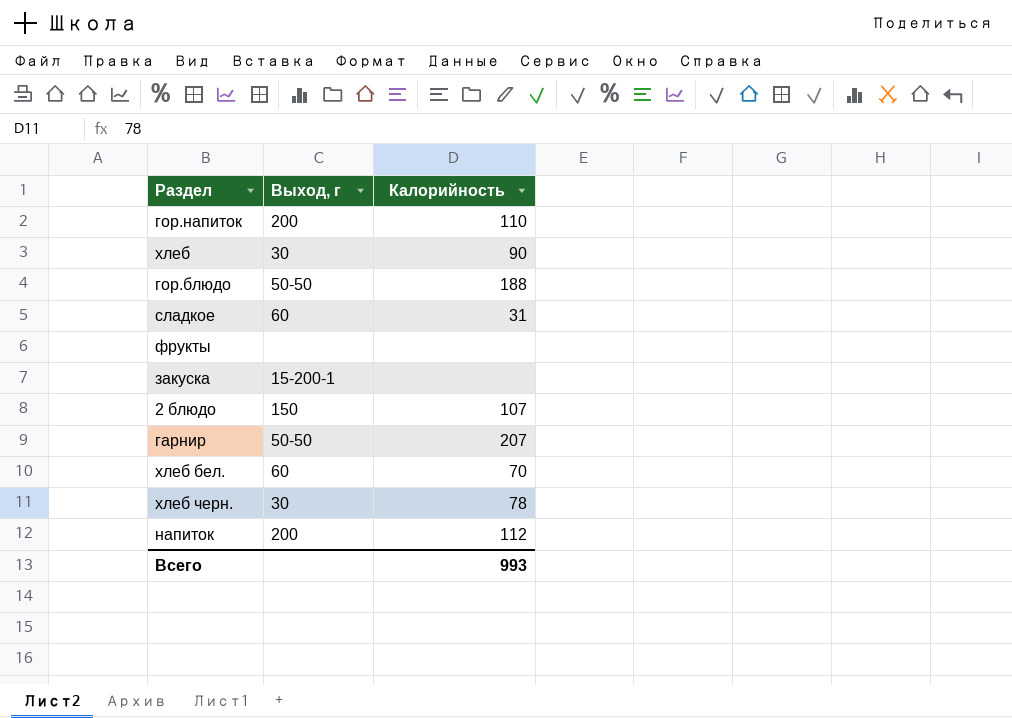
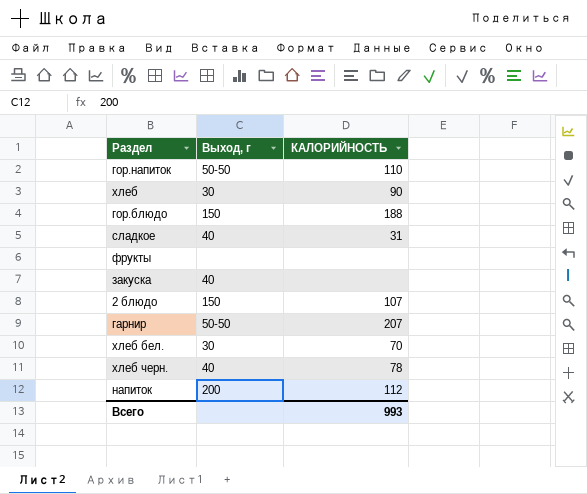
column name: Калорийность -> КАЛОРИЙНОСТЬ
гор.напиток | Выход, г: 200 -> 50-50
гор.блюдо | Выход, г: 50-50 -> 150
сладкое | Выход, г: 60 -> 40
закуска | Выход, г: 15-200-1 -> 40
хлеб бел. | Выход, г: 60 -> 30
хлеб черн. | Выход, г: 30 -> 40

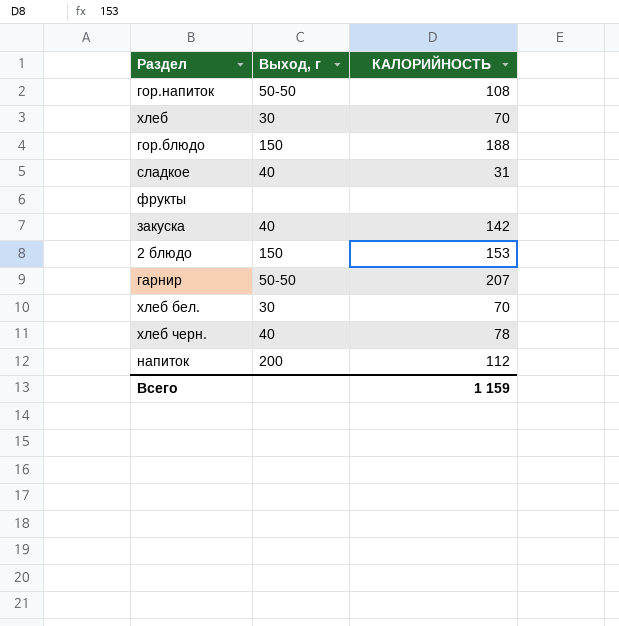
гор.напиток | КАЛОРИЙНОСТЬ: 110 -> 108
хлеб | КАЛОРИЙНОСТЬ: 90 -> 70
закуска | КАЛОРИЙНОСТЬ: none -> 142
2 блюдо | КАЛОРИЙНОСТЬ: 107 -> 153
Всего | КАЛОРИЙНОСТЬ: 993 -> 1 159

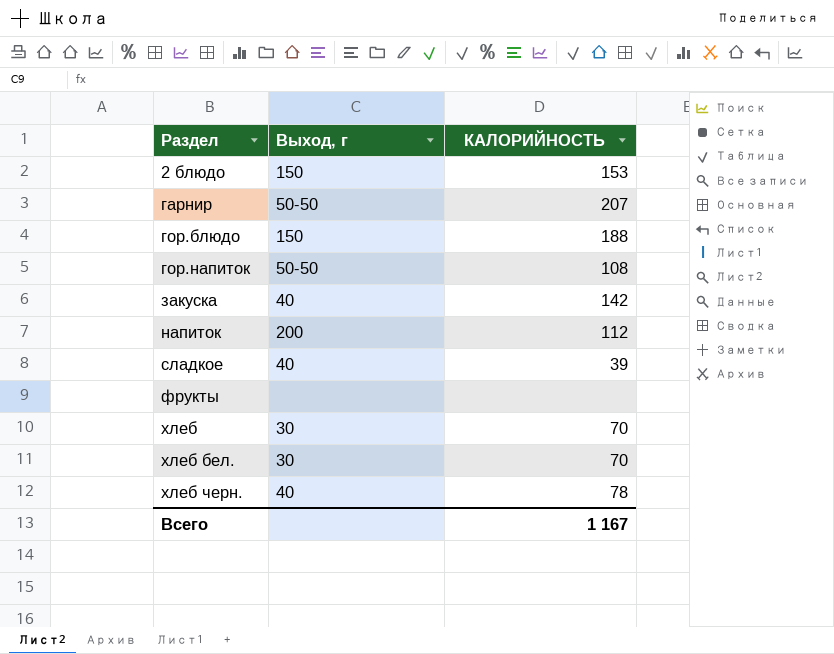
row order: none -> Раздел ascending
сладкое | КАЛОРИЙНОСТЬ: 31 -> 39
Всего | КАЛОРИЙНОСТЬ: 1 159 -> 1 167

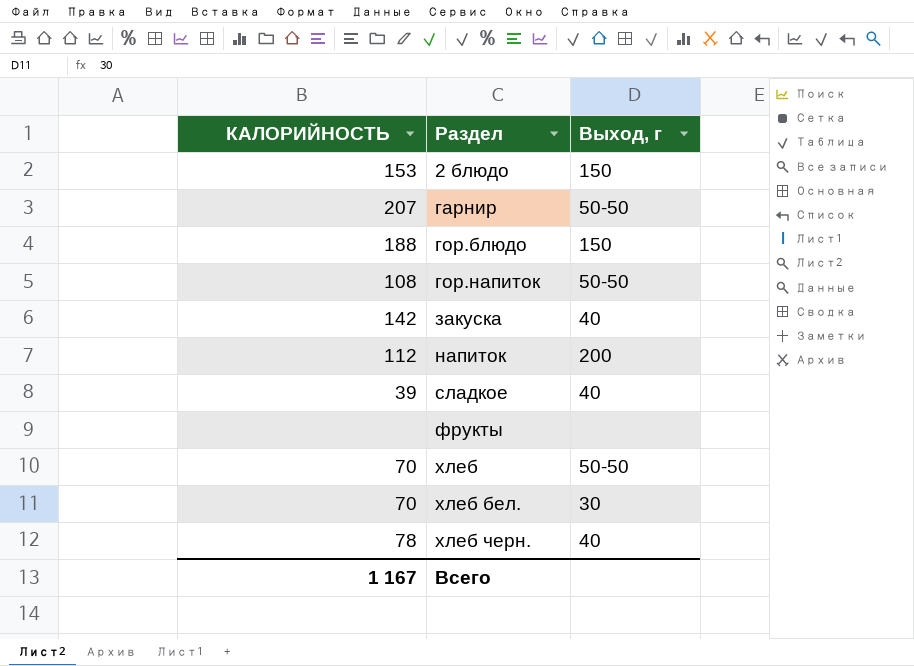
column КАЛОРИЙНОСТЬ | position: 3 -> 1
хлеб | Выход, г: 30 -> 50-50

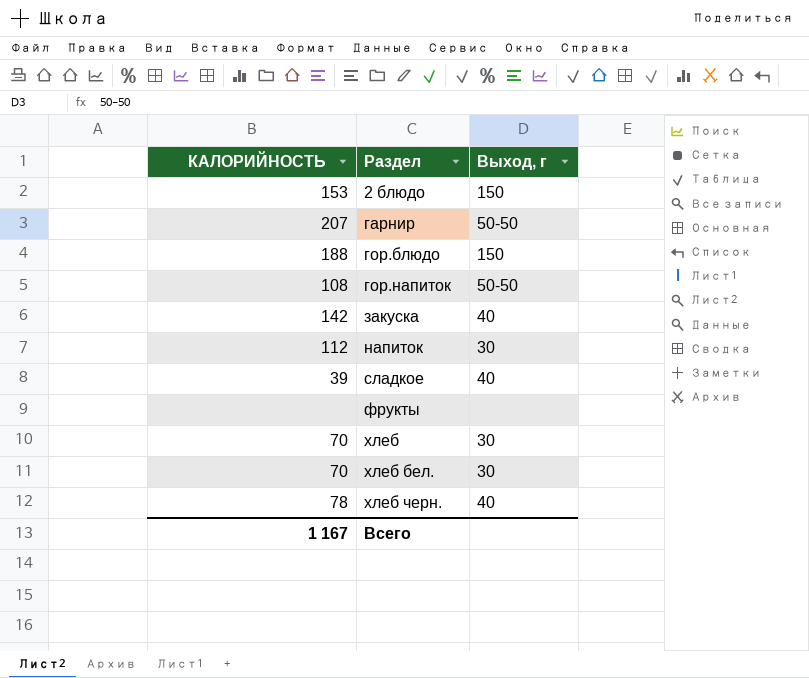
напиток | Выход, г: 200 -> 30
хлеб | Выход, г: 50-50 -> 30

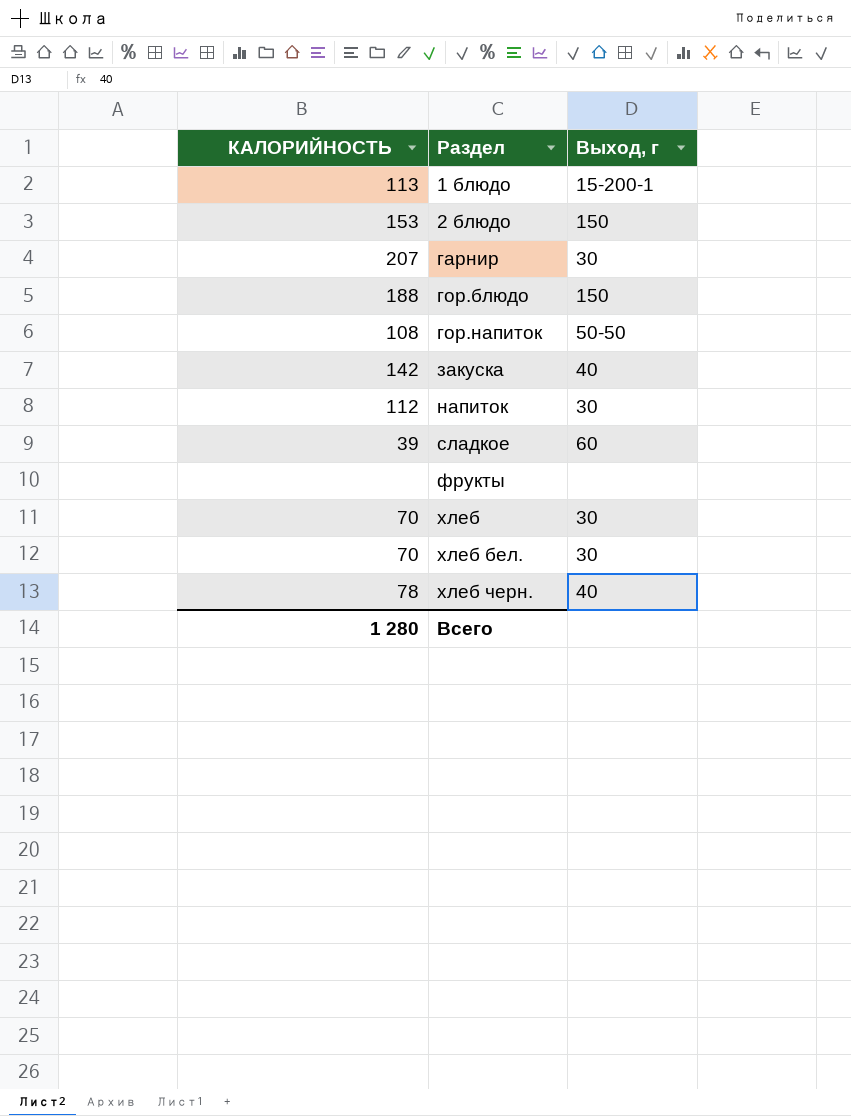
row 1 блюдо: none -> 113 | 15-200-1
гарнир | Выход, г: 50-50 -> 30
сладкое | Выход, г: 40 -> 60
Всего | КАЛОРИЙНОСТЬ: 1 167 -> 1 280

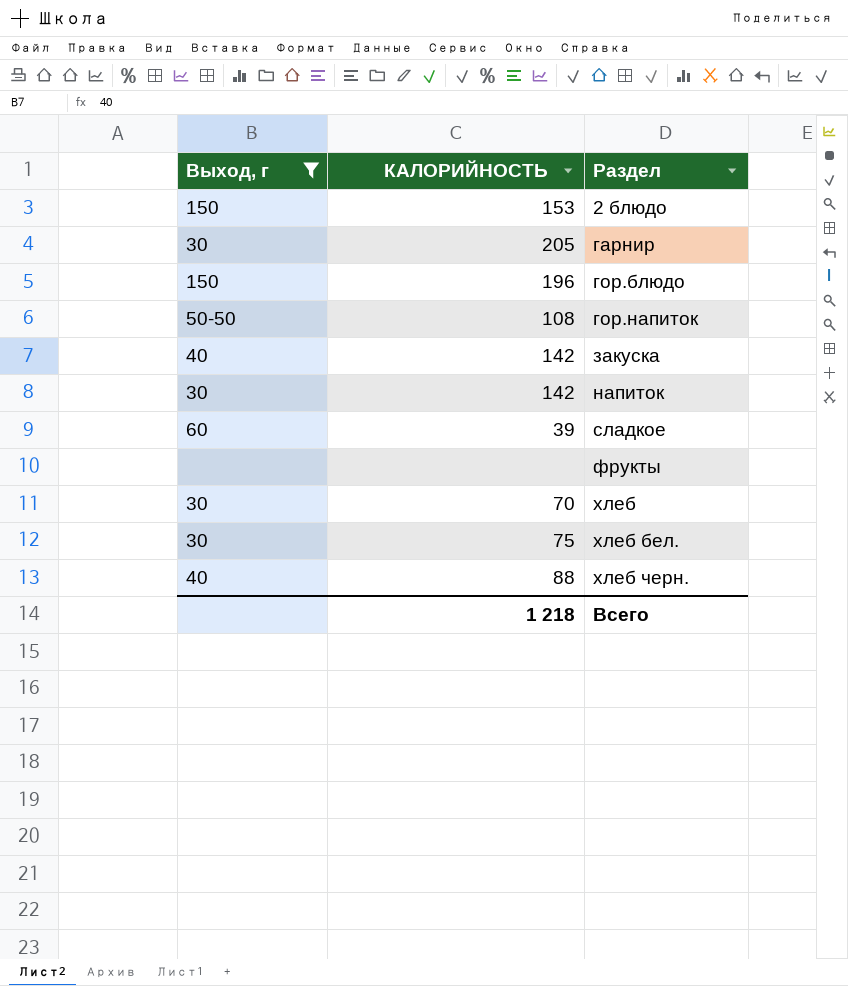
filter: none -> Выход, г != 15-200-1
column Выход, г | position: 3 -> 1
гарнир | КАЛОРИЙНОСТЬ: 207 -> 205
гор.блюдо | КАЛОРИЙНОСТЬ: 188 -> 196
напиток | КАЛОРИЙНОСТЬ: 112 -> 142
хлеб бел. | КАЛОРИЙНОСТЬ: 70 -> 75
хлеб черн. | КАЛОРИЙНОСТЬ: 78 -> 88
Всего | КАЛОРИЙНОСТЬ: 1 280 -> 1 218

